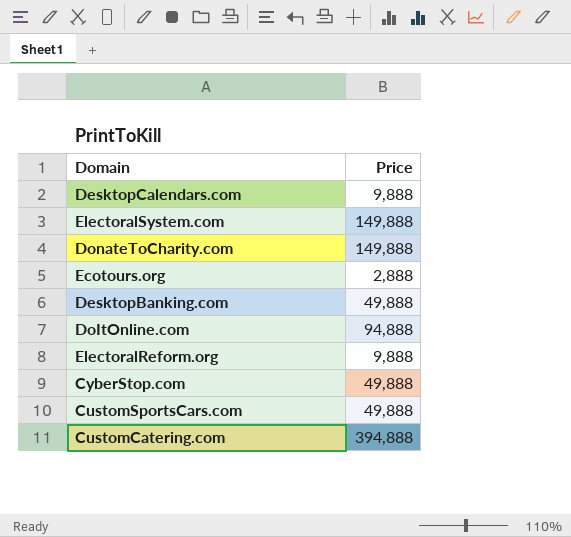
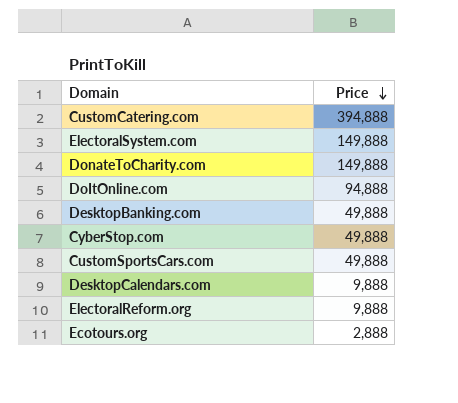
row order: none -> Price descending

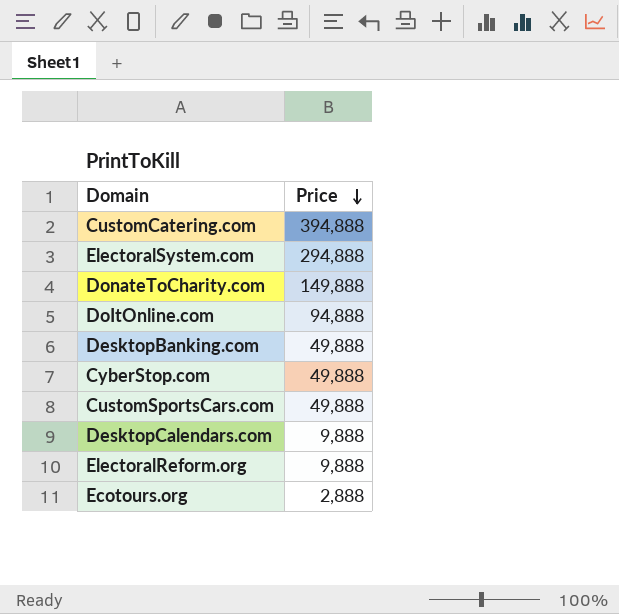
ElectoralSystem.com | Price: 149,888 -> 294,888

